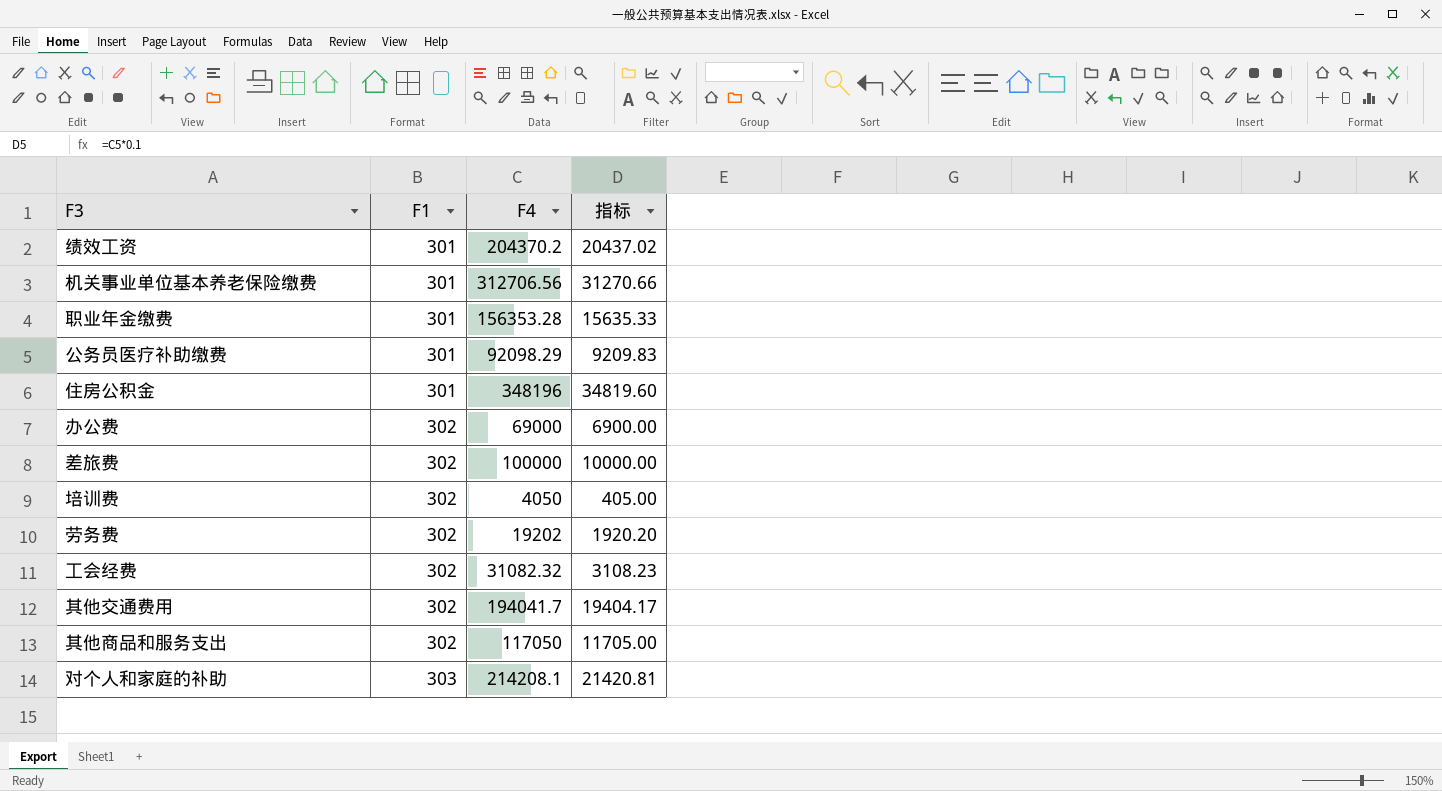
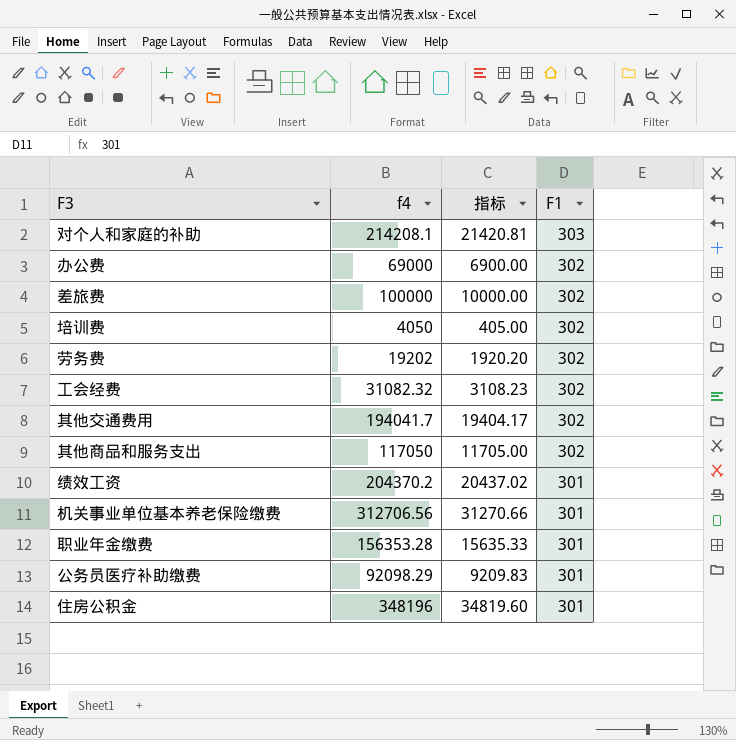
row order: F1 ascending -> F1 descending
column name: F4 -> f4
column F1 | position: 2 -> 4

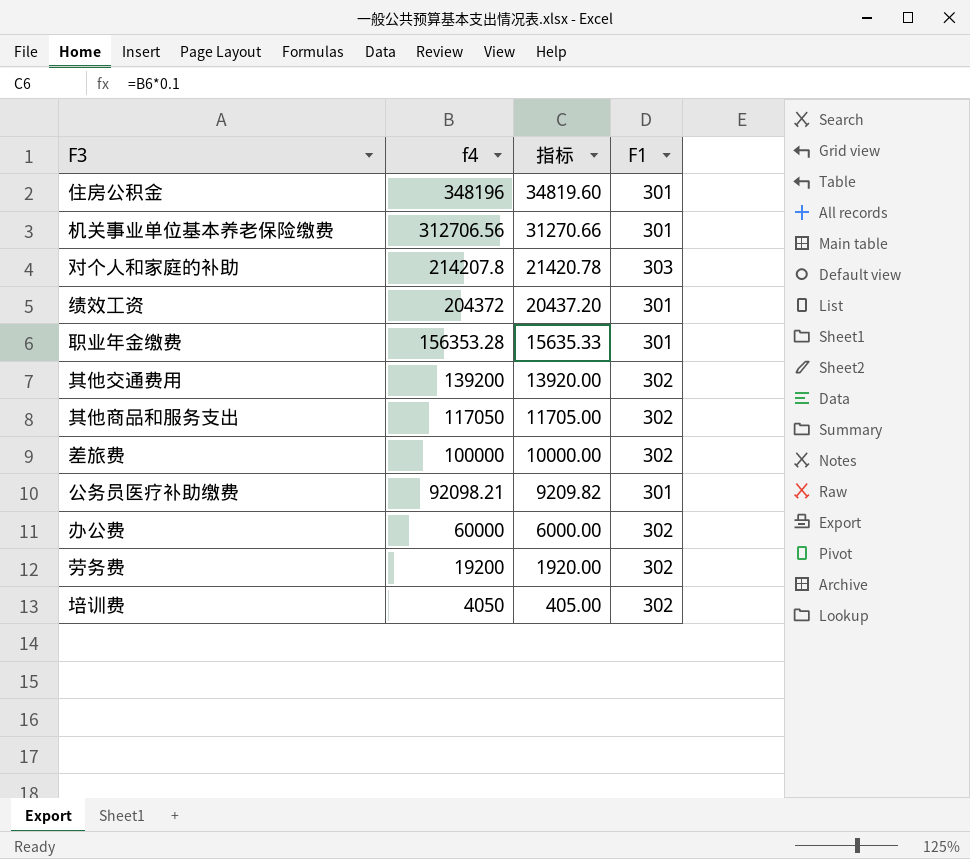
row order: F1 descending -> f4 descending
row 工会经费: 31082.32 | 3108.23 | 302 -> none
对个人和家庭的补助 | f4: 214208.1 -> 214207.8
对个人和家庭的补助 | 指标: 21420.81 -> 21420.78
绩效工资 | f4: 204370.2 -> 204372
绩效工资 | 指标: 20437.02 -> 20437.20
其他交通费用 | f4: 194041.7 -> 139200
其他交通费用 | 指标: 19404.17 -> 13920.00
公务员医疗补助缴费 | f4: 92098.29 -> 92098.21
公务员医疗补助缴费 | 指标: 9209.83 -> 9209.82
办公费 | f4: 69000 -> 60000
办公费 | 指标: 6900.00 -> 6000.00
劳务费 | f4: 19202 -> 19200
劳务费 | 指标: 1920.20 -> 1920.00

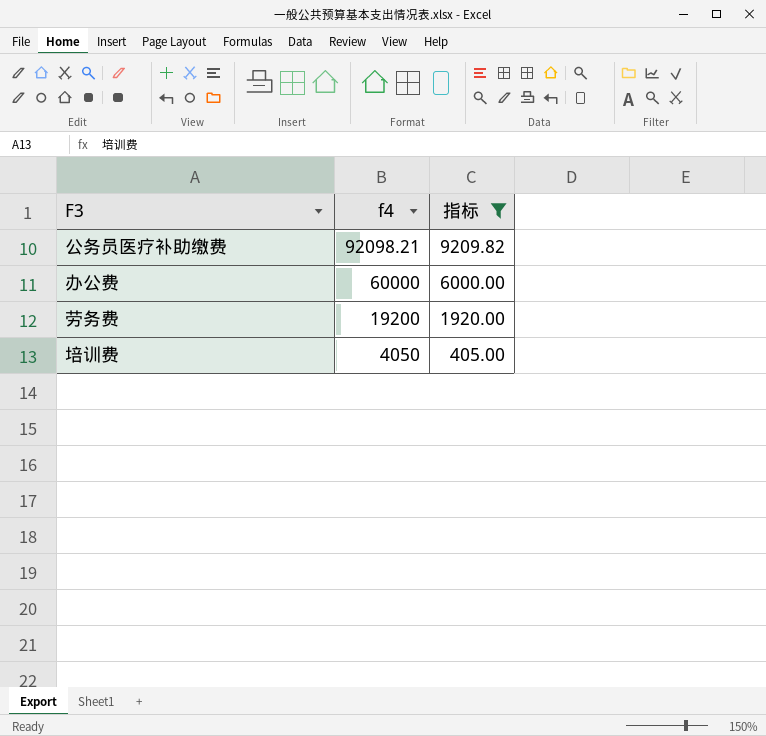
filter: none -> 指标 <= 9209.82
column F1 | position: 4 -> none

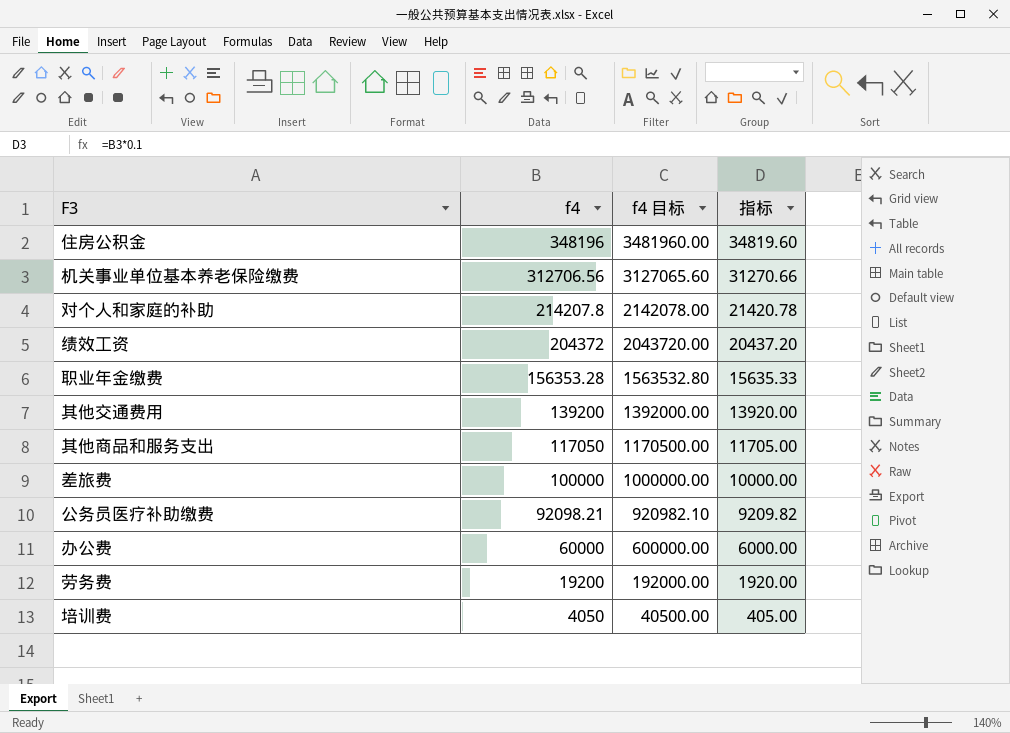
filter: 指标 <= 9209.82 -> none
column f4 目标 | formula: none -> [f4] * 10

